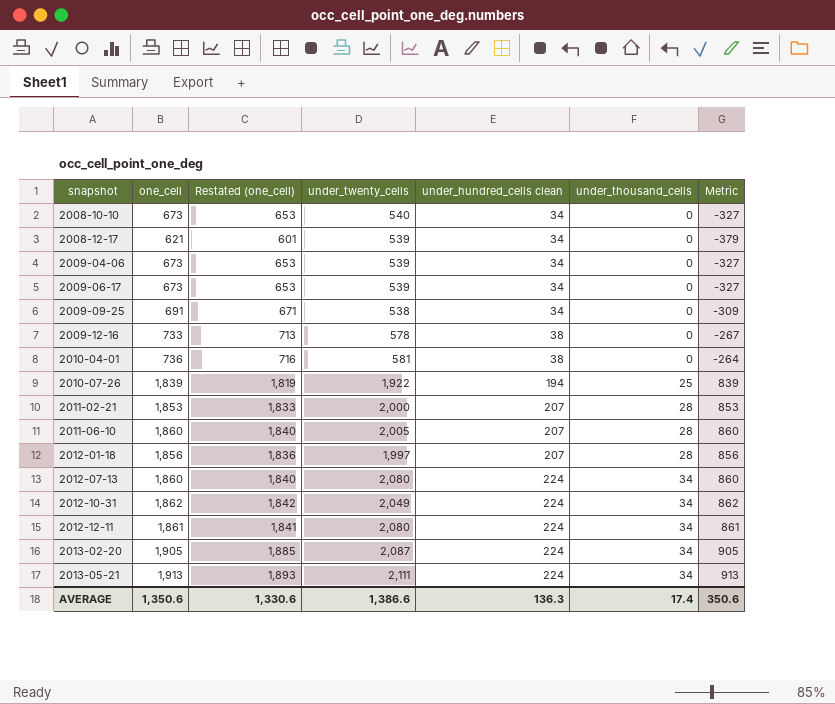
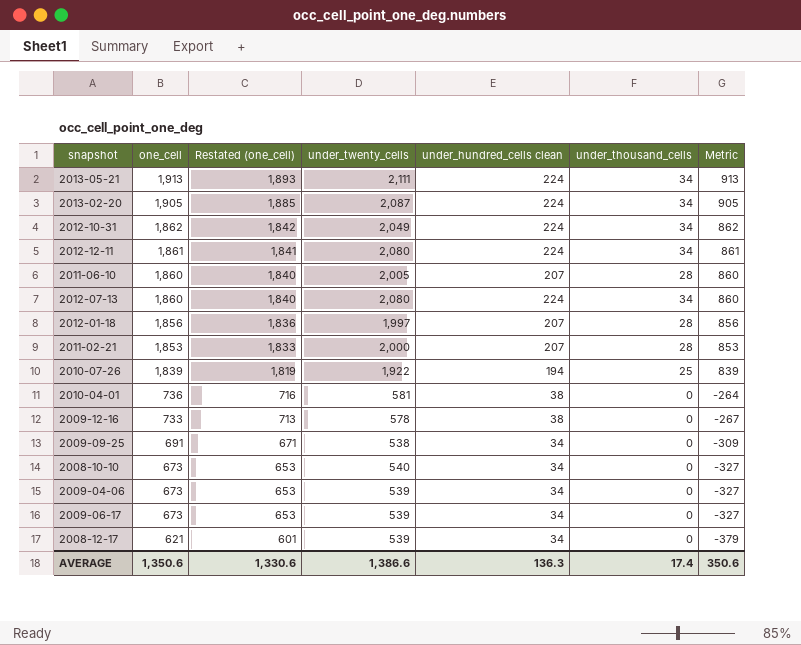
row order: snapshot ascending -> one_cell descending

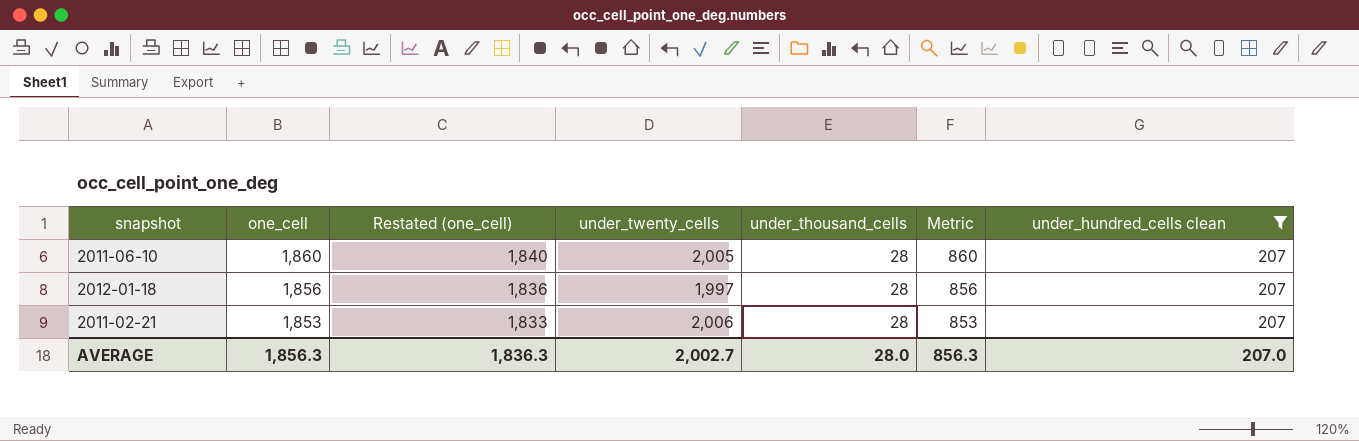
filter: none -> under_hundred_cells clean = 207
column under_hundred_cells clean | position: 5 -> 7
2011-02-21 | under_twenty_cells: 2,000 -> 2,006
AVERAGE | one_cell: 1,350.6 -> 1,856.3
AVERAGE | Restated (one_cell): 1,330.6 -> 1,836.3
AVERAGE | under_twenty_cells: 1,386.6 -> 2,002.7
AVERAGE | under_thousand_cells: 17.4 -> 28.0
AVERAGE | Metric: 350.6 -> 856.3
AVERAGE | under_hundred_cells clean: 136.3 -> 207.0

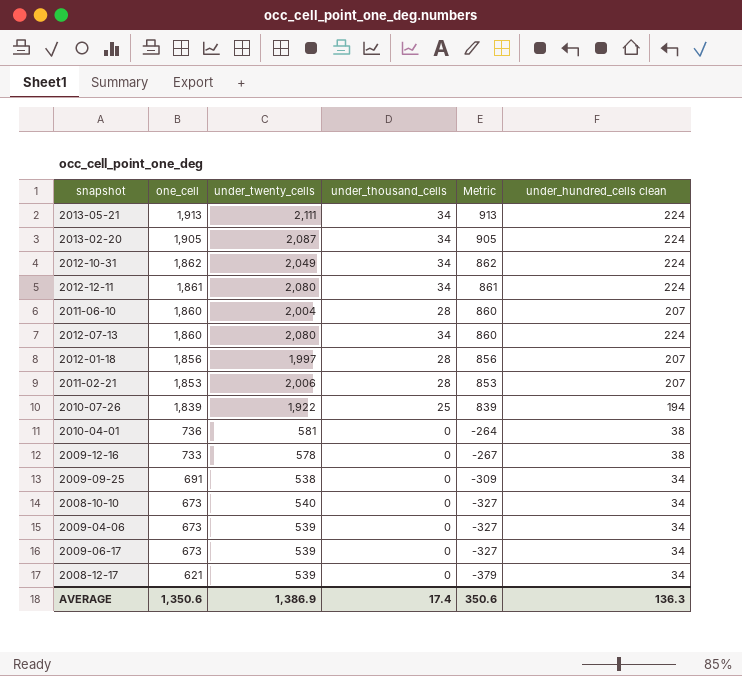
filter: under_hundred_cells clean = 207 -> none
column Restated (one_cell) | formula: [one_cell] - 20 -> none
2011-06-10 | under_twenty_cells: 2,005 -> 2,004
AVERAGE | one_cell: 1,856.3 -> 1,350.6
AVERAGE | under_twenty_cells: 2,002.7 -> 1,386.9
AVERAGE | under_thousand_cells: 28.0 -> 17.4
AVERAGE | Metric: 856.3 -> 350.6
AVERAGE | under_hundred_cells clean: 207.0 -> 136.3

